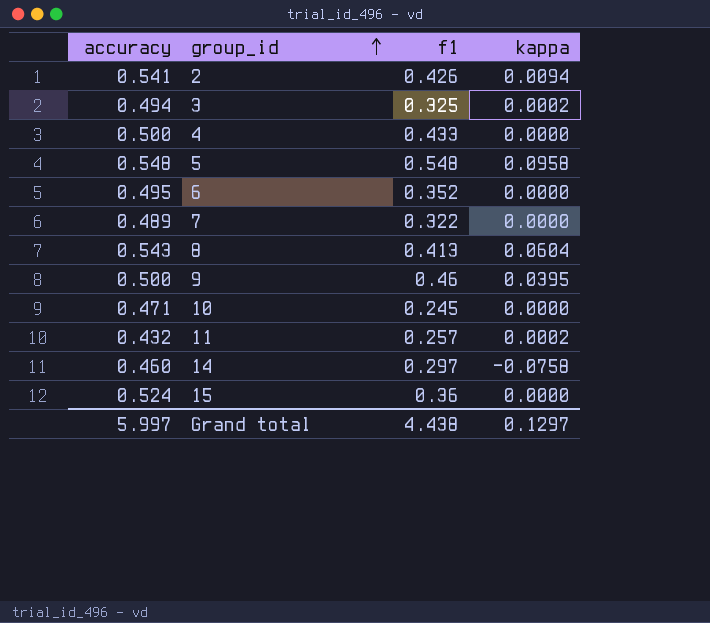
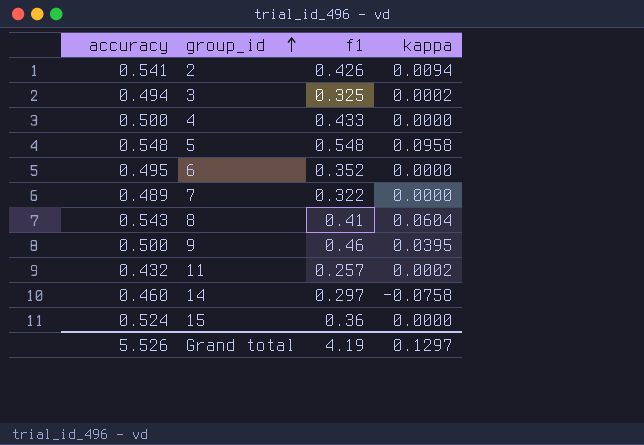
row 10: 0.471 | 0.245 | 0.0000 -> none
8 | f1: 0.413 -> 0.41
Grand total | accuracy: 5.997 -> 5.526
Grand total | f1: 4.438 -> 4.19

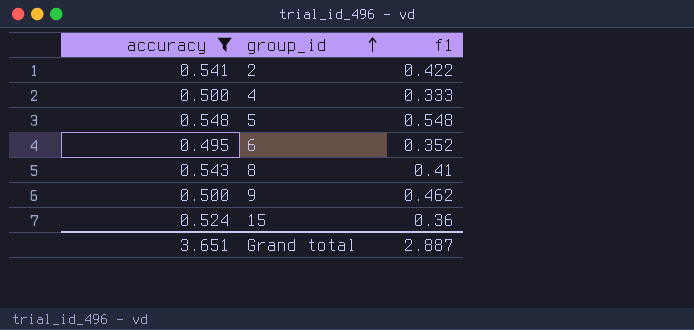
filter: none -> accuracy >= 0.495
column kappa | position: 4 -> none
2 | f1: 0.426 -> 0.422
4 | f1: 0.433 -> 0.333
9 | f1: 0.46 -> 0.462
Grand total | accuracy: 5.526 -> 3.651
Grand total | f1: 4.19 -> 2.887

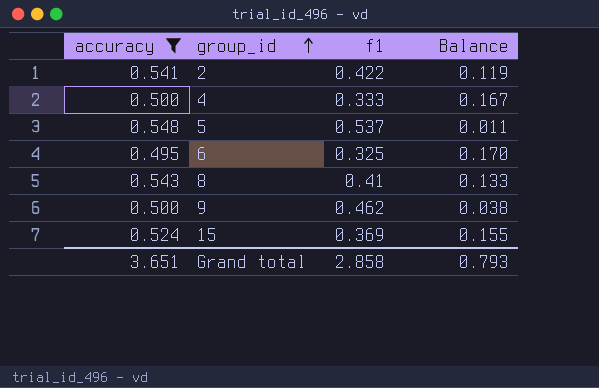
column Balance | formula: none -> [accuracy] - [f1]
5 | f1: 0.548 -> 0.537
6 | f1: 0.352 -> 0.325
15 | f1: 0.36 -> 0.369
Grand total | f1: 2.887 -> 2.858

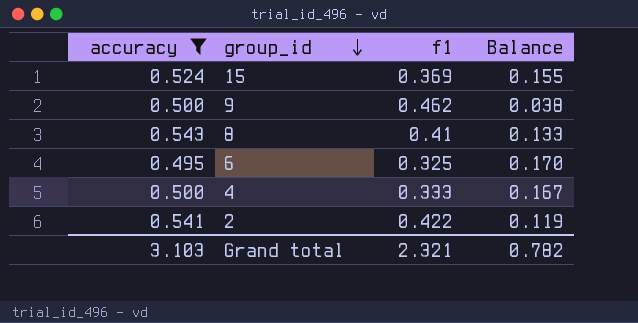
row order: group_id ascending -> group_id descending
row 5: 0.548 | 0.537 | 0.011 -> none
Grand total | accuracy: 3.651 -> 3.103
Grand total | f1: 2.858 -> 2.321
Grand total | Balance: 0.793 -> 0.782

